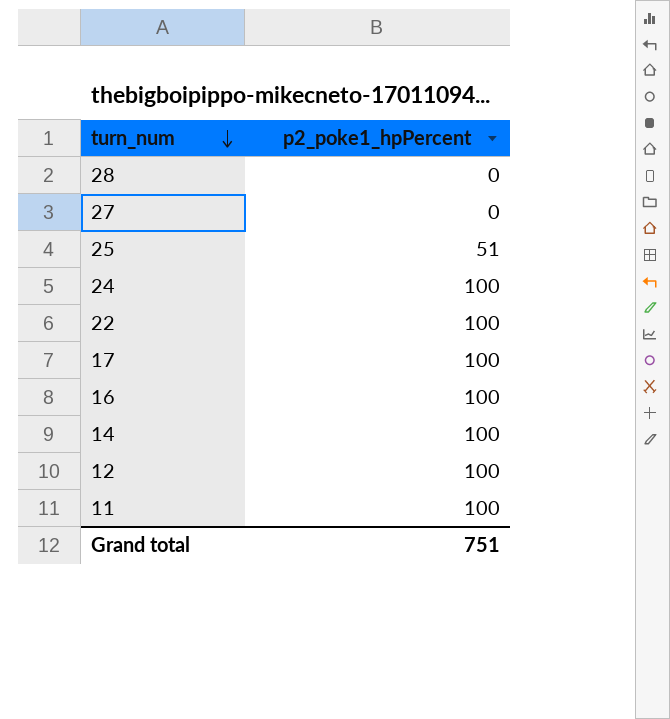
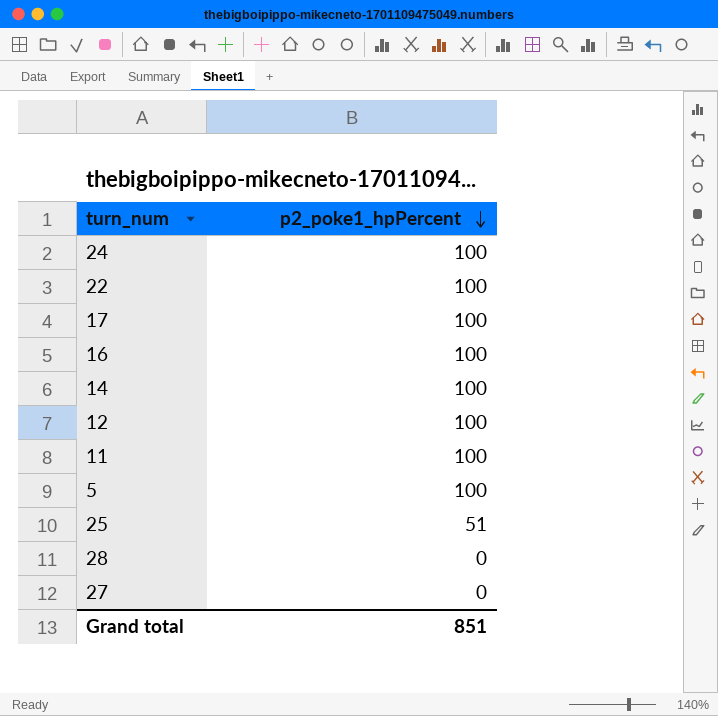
row order: turn_num descending -> p2_poke1_hpPercent descending
row 5: none -> 100
Grand total | p2_poke1_hpPercent: 751 -> 851

